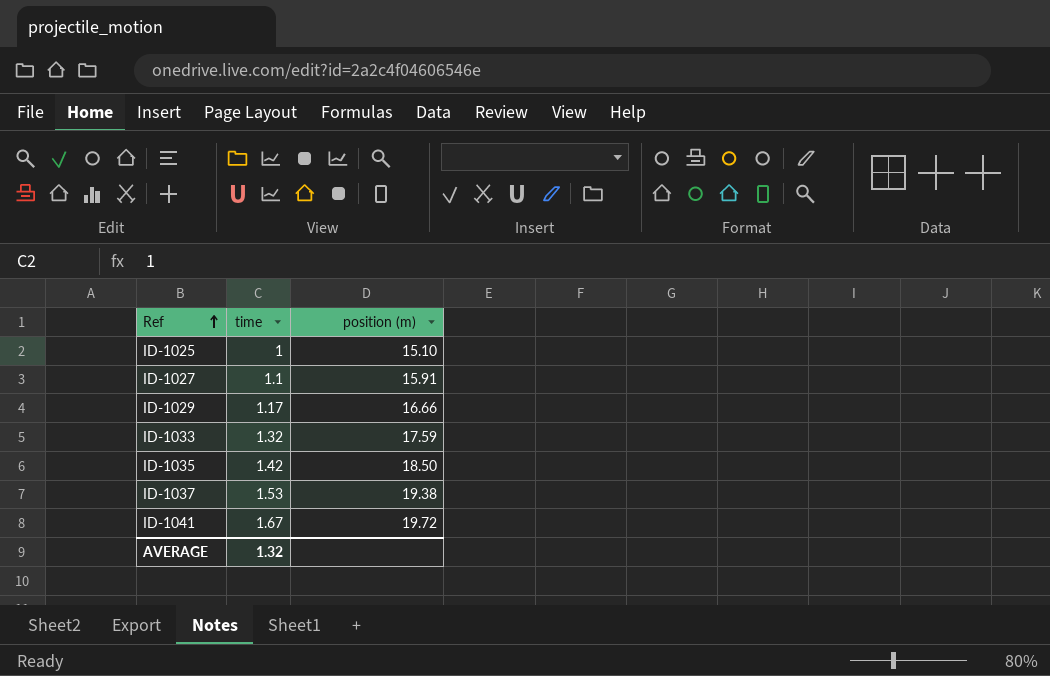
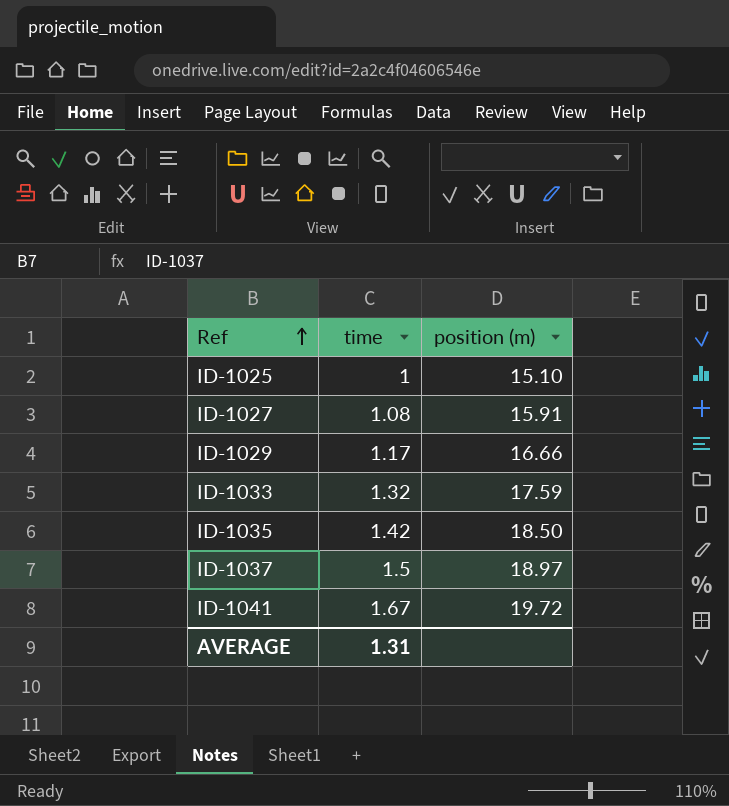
ID-1027 | time: 1.1 -> 1.08
ID-1037 | time: 1.53 -> 1.5
ID-1037 | position (m): 19.38 -> 18.97
AVERAGE | time: 1.32 -> 1.31

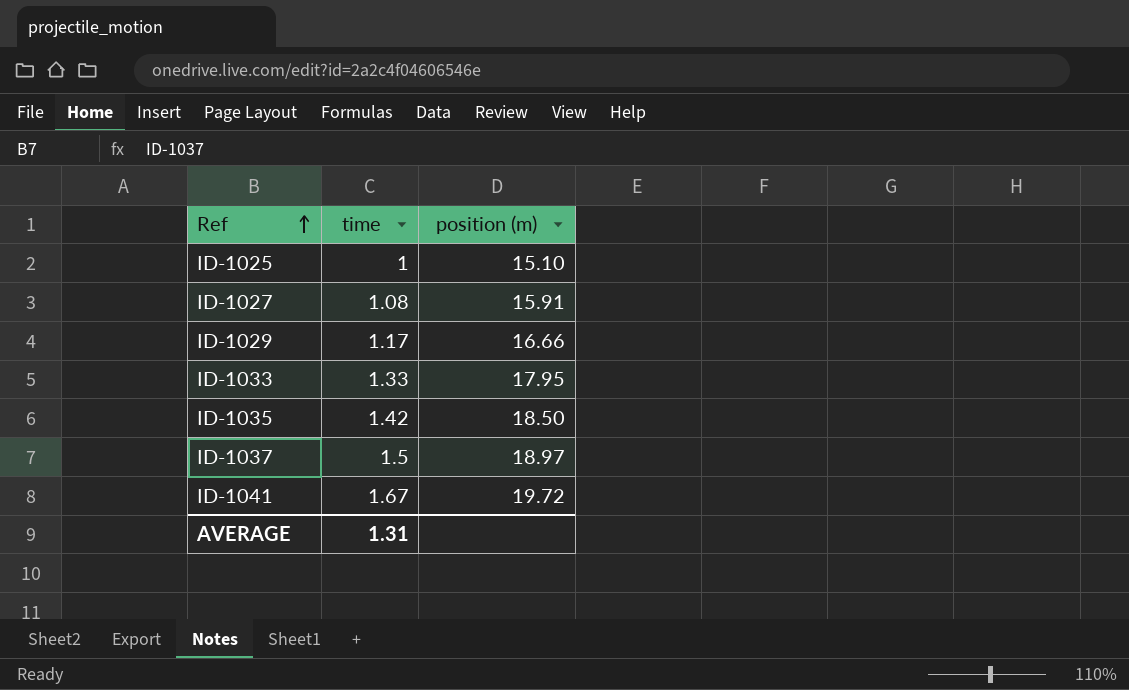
ID-1033 | time: 1.32 -> 1.33
ID-1033 | position (m): 17.59 -> 17.95

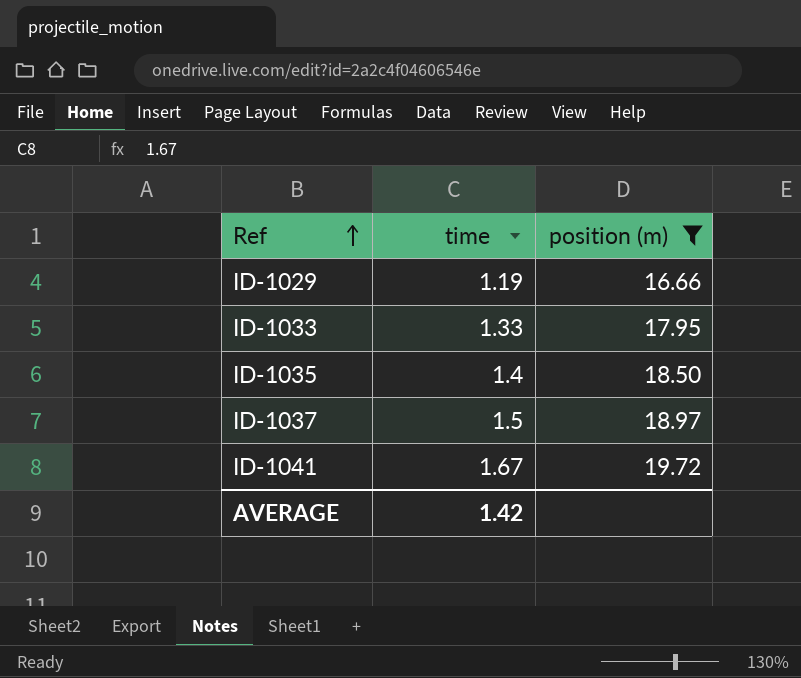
filter: none -> position (m) >= 16.66
ID-1029 | time: 1.17 -> 1.19
ID-1035 | time: 1.42 -> 1.4
AVERAGE | time: 1.31 -> 1.42

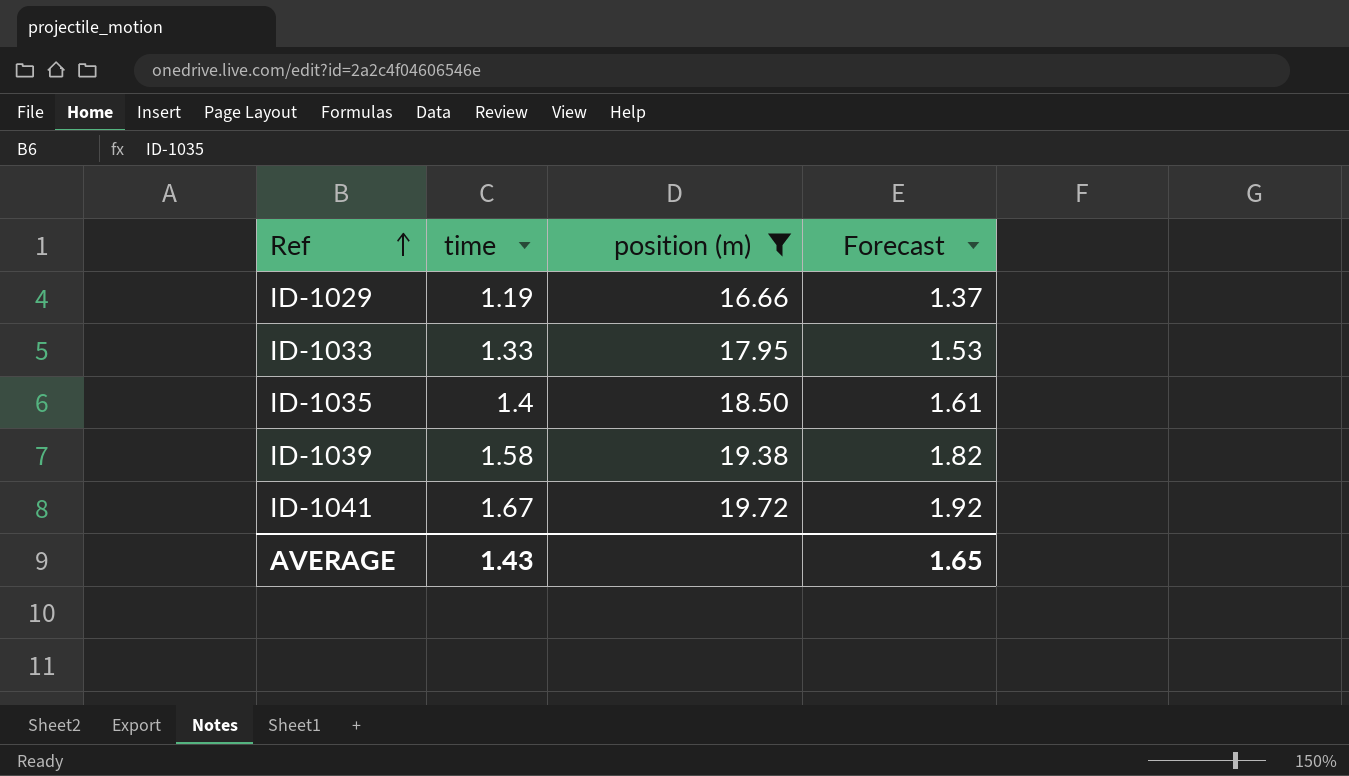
column Forecast | formula: none -> [time] * 1.15
row ID-1037: 1.5 | 18.97 -> none
row ID-1039: none -> 1.58 | 19.38 | 1.82
AVERAGE | time: 1.42 -> 1.43

